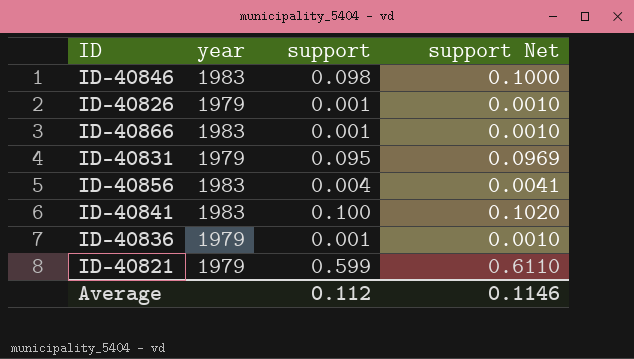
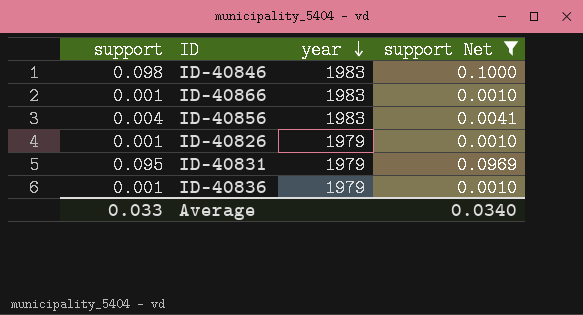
filter: none -> support Net <= 0.1000
row order: none -> year descending
column support | position: 3 -> 1
Average | support: 0.112 -> 0.033
Average | support Net: 0.1146 -> 0.0340

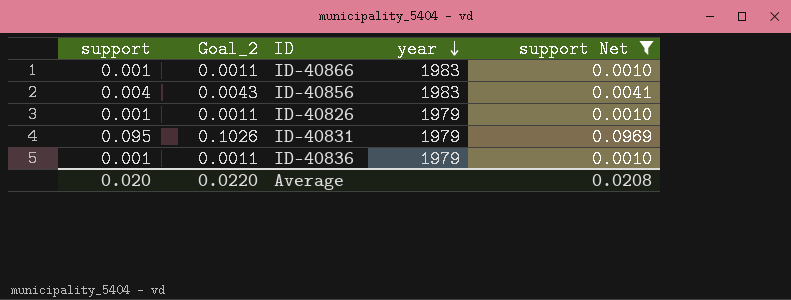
column Goal_2 | formula: none -> [support] * 1.08
row ID-40846: 0.098 | 1983 | 0.1000 -> none
Average | support: 0.033 -> 0.020
Average | support Net: 0.0340 -> 0.0208

